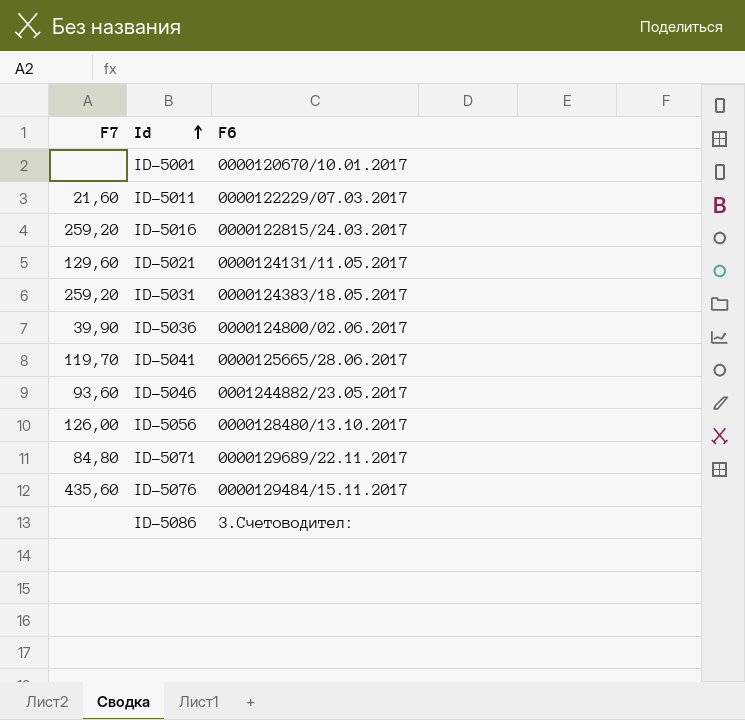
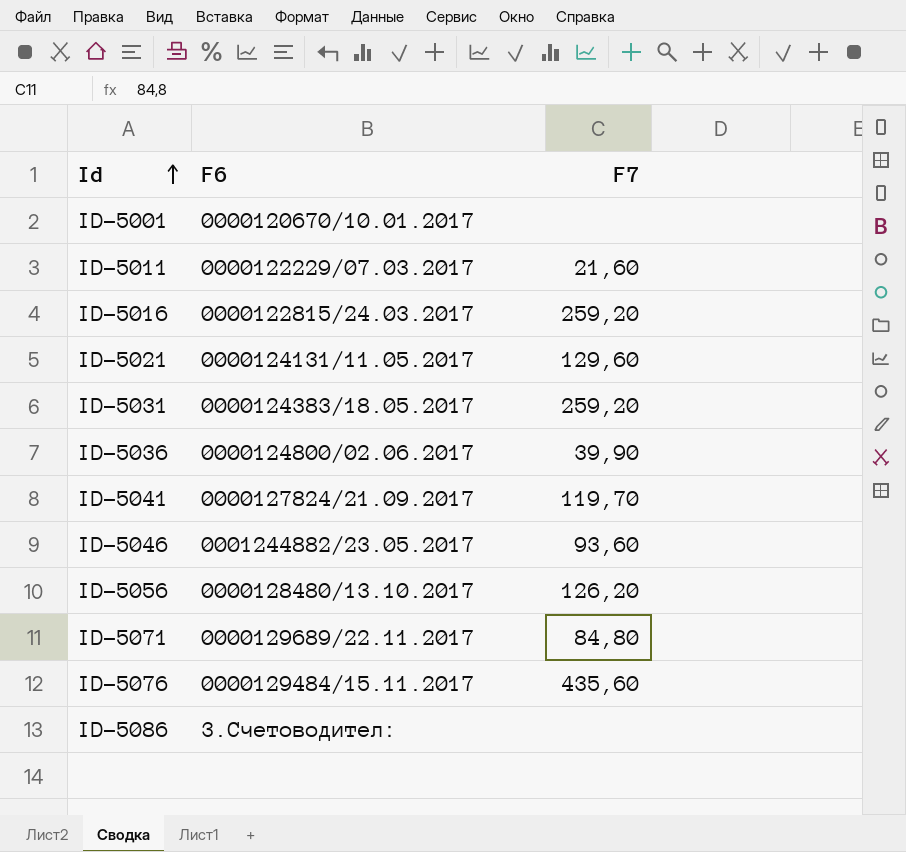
column F7 | position: 1 -> 3
ID-5041 | F6: 0000125665/28.06.2017 -> 0000127824/21.09.2017
ID-5056 | F7: 126,00 -> 126,20

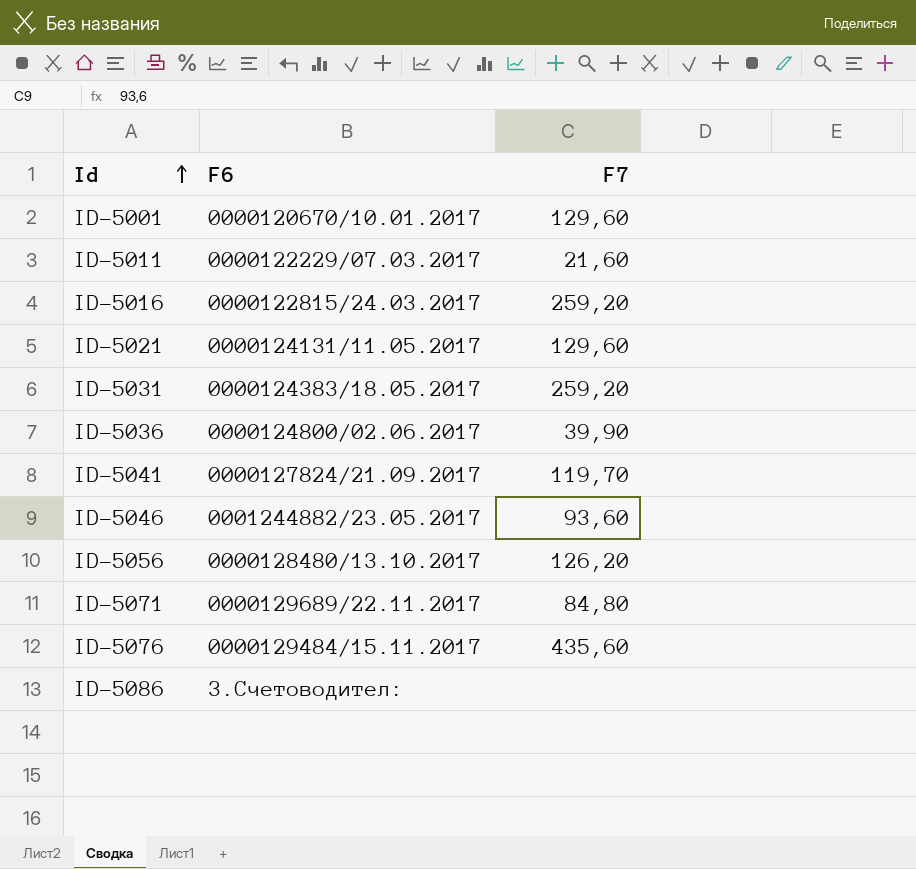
ID-5001 | F7: none -> 129,60

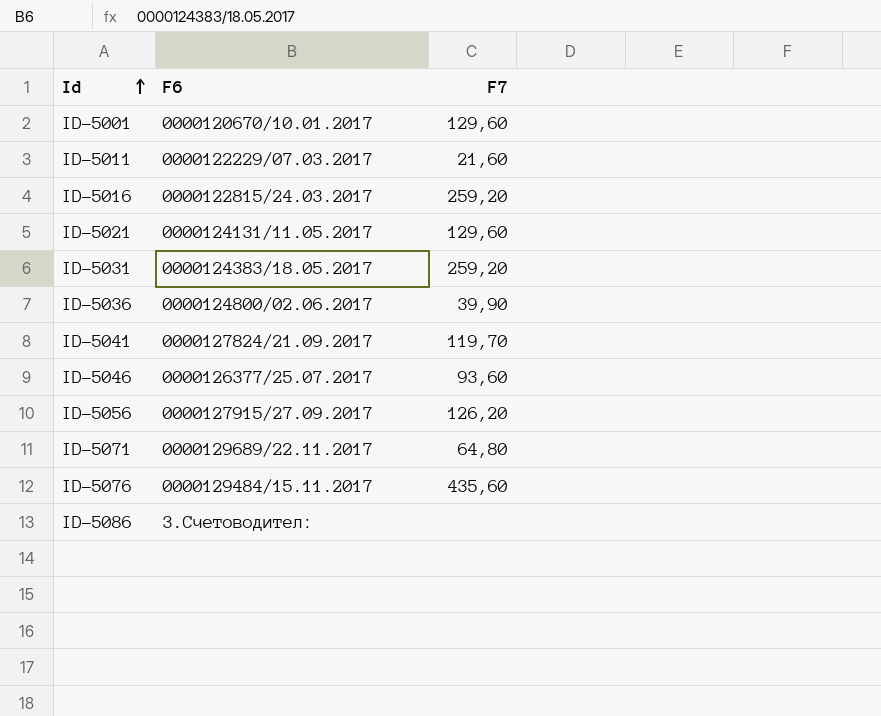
ID-5046 | F6: 0001244882/23.05.2017 -> 0000126377/25.07.2017
ID-5056 | F6: 0000128480/13.10.2017 -> 0000127915/27.09.2017
ID-5071 | F7: 84,80 -> 64,80

